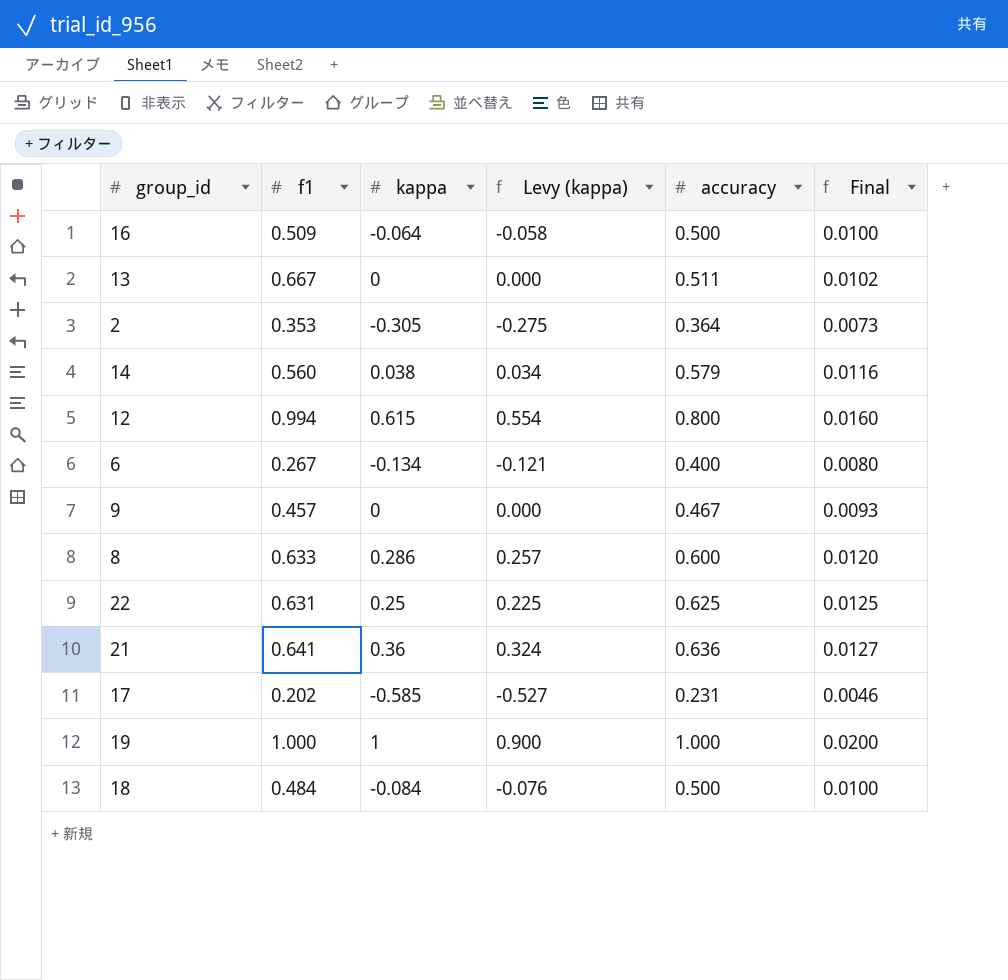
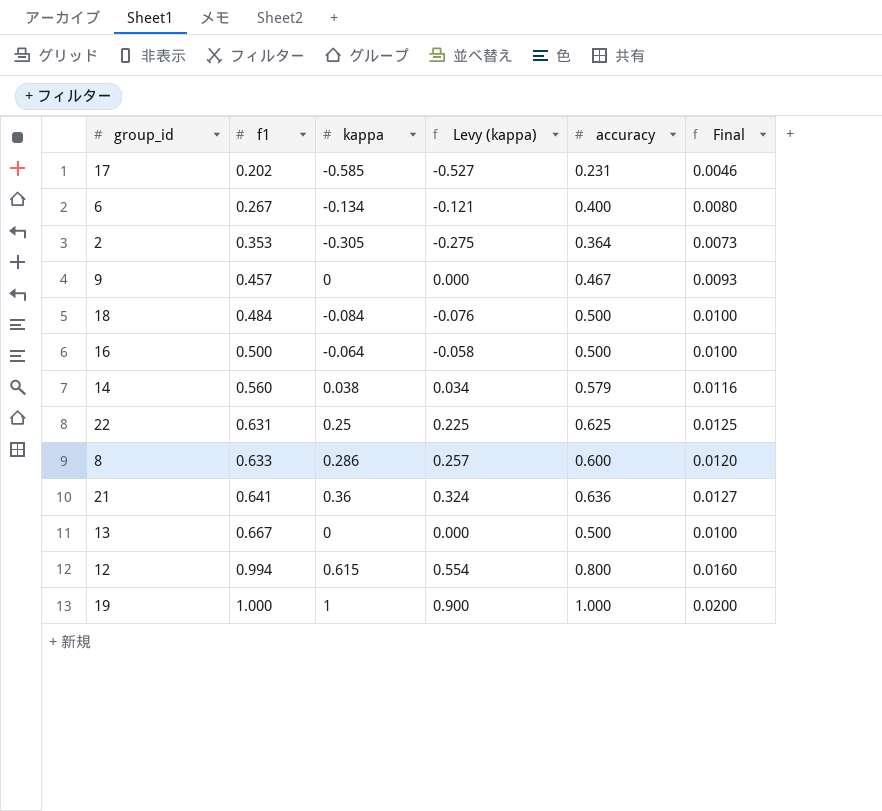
row order: none -> f1 ascending
16 | f1: 0.509 -> 0.500
13 | accuracy: 0.511 -> 0.500
13 | Final: 0.0102 -> 0.0100

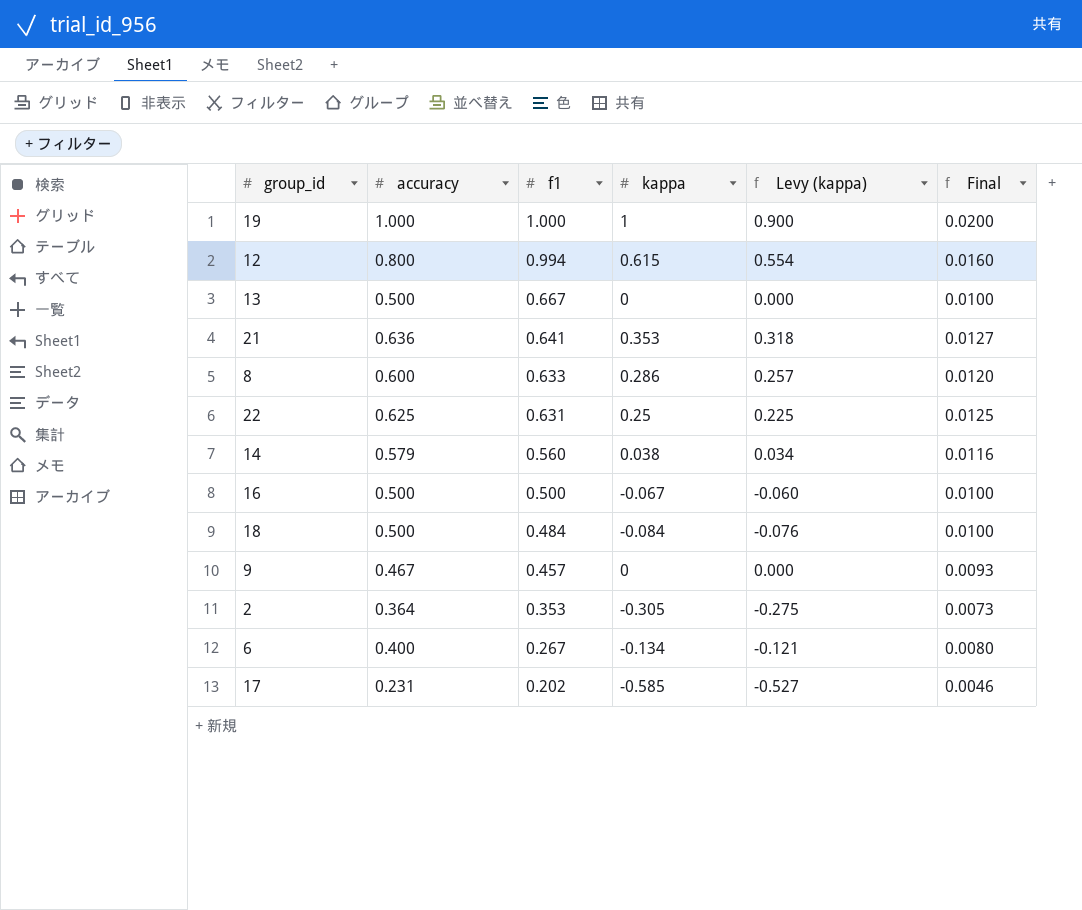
row order: f1 ascending -> f1 descending
column accuracy | position: 5 -> 2
21 | kappa: 0.36 -> 0.353
21 | Levy (kappa): 0.324 -> 0.318
16 | kappa: -0.064 -> -0.067
16 | Levy (kappa): -0.058 -> -0.060

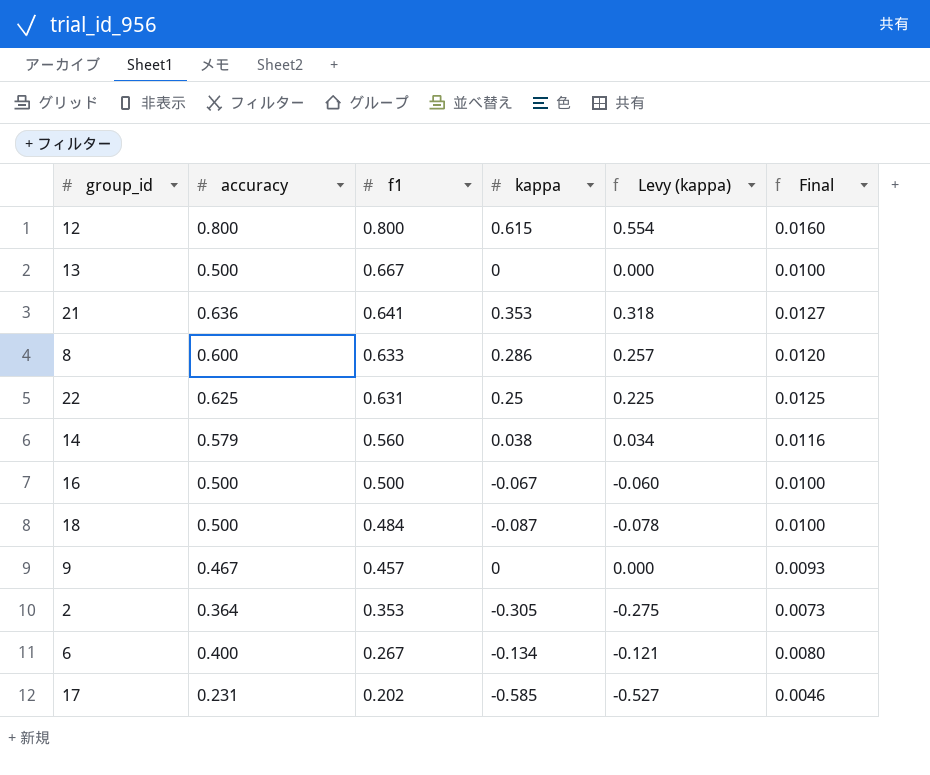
row 19: 1.000 | 1.000 | 1 | 0.900 | 0.0200 -> none
12 | f1: 0.994 -> 0.800
18 | kappa: -0.084 -> -0.087
18 | Levy (kappa): -0.076 -> -0.078

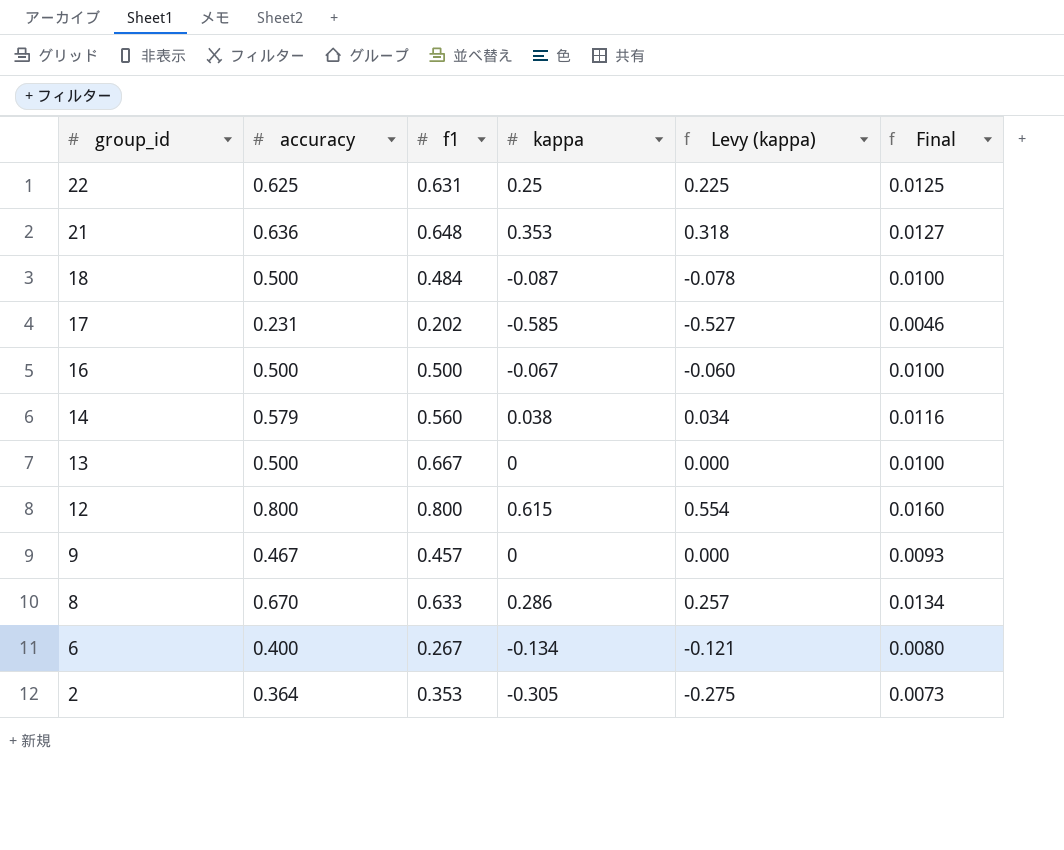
row order: f1 descending -> group_id descending
21 | f1: 0.641 -> 0.648
8 | accuracy: 0.600 -> 0.670
8 | Final: 0.0120 -> 0.0134

